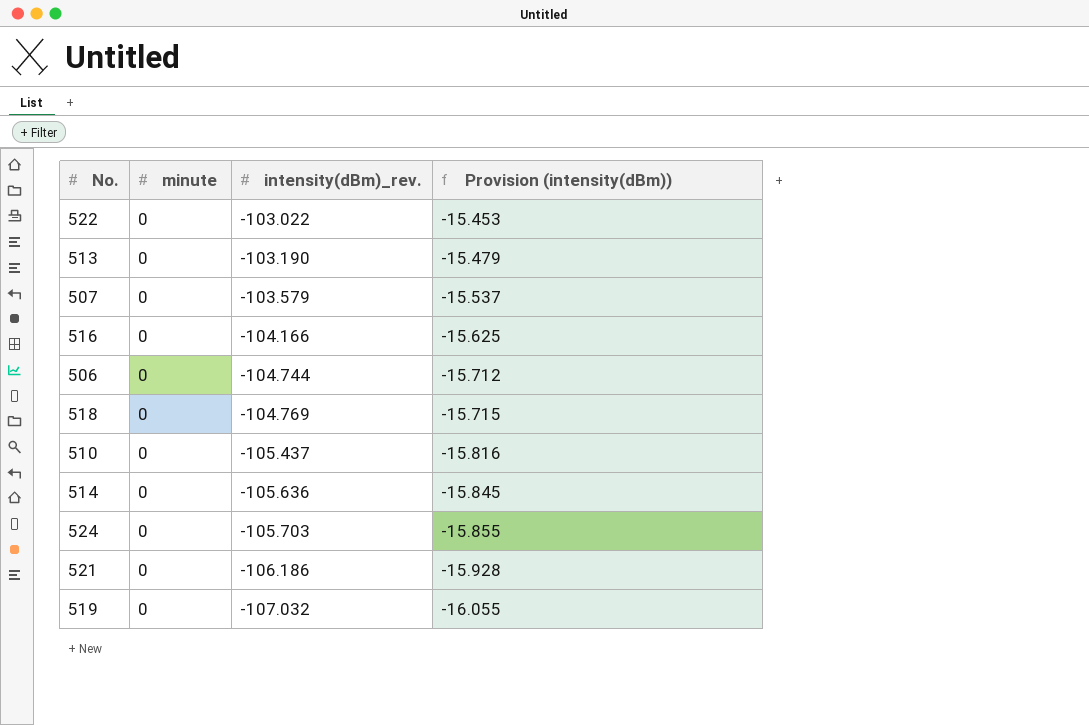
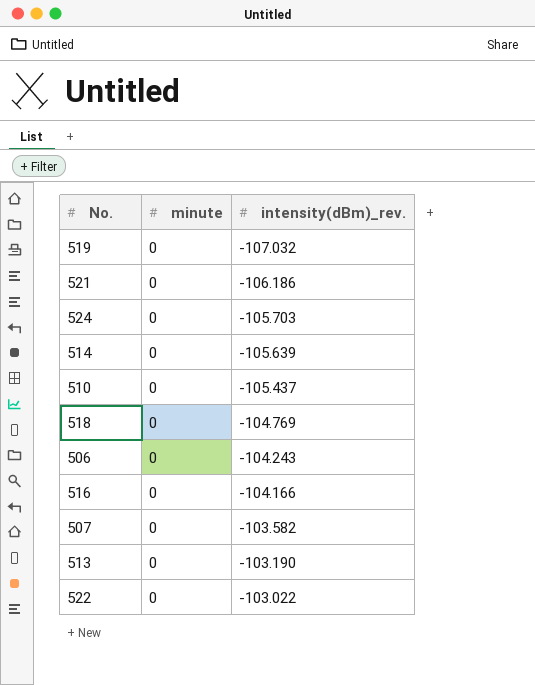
row order: intensity(dBm)_rev. descending -> intensity(dBm)_rev. ascending
column Provision (intensity(dBm)) | formula: [intensity(dBm)_rev.] * 0.15 -> none
514 | intensity(dBm)_rev.: -105.636 -> -105.639
506 | intensity(dBm)_rev.: -104.744 -> -104.243
507 | intensity(dBm)_rev.: -103.579 -> -103.582

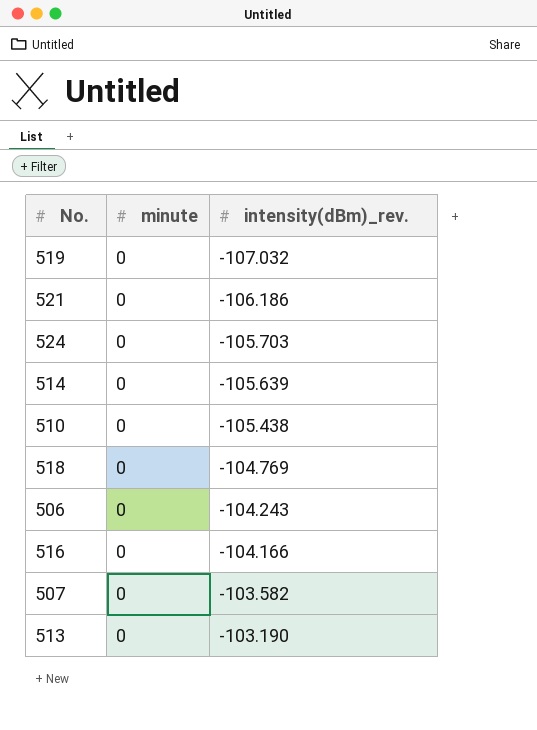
row 522: 0 | -103.022 -> none
510 | intensity(dBm)_rev.: -105.437 -> -105.438

